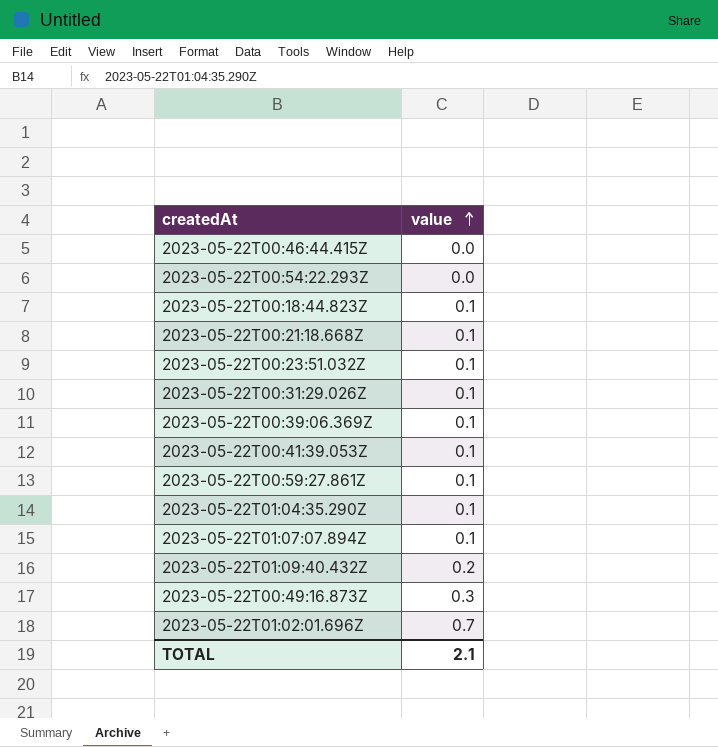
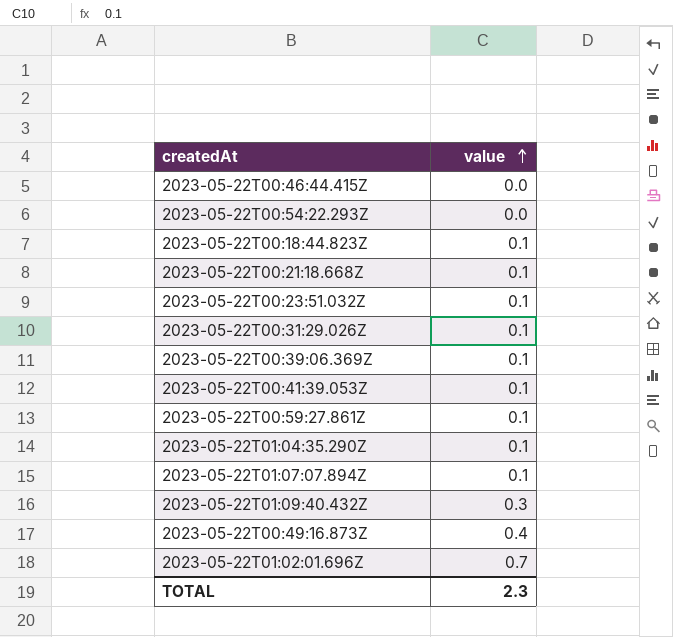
2023-05-22T01:09:40.432Z | value: 0.2 -> 0.3
2023-05-22T00:49:16.873Z | value: 0.3 -> 0.4
TOTAL | value: 2.1 -> 2.3

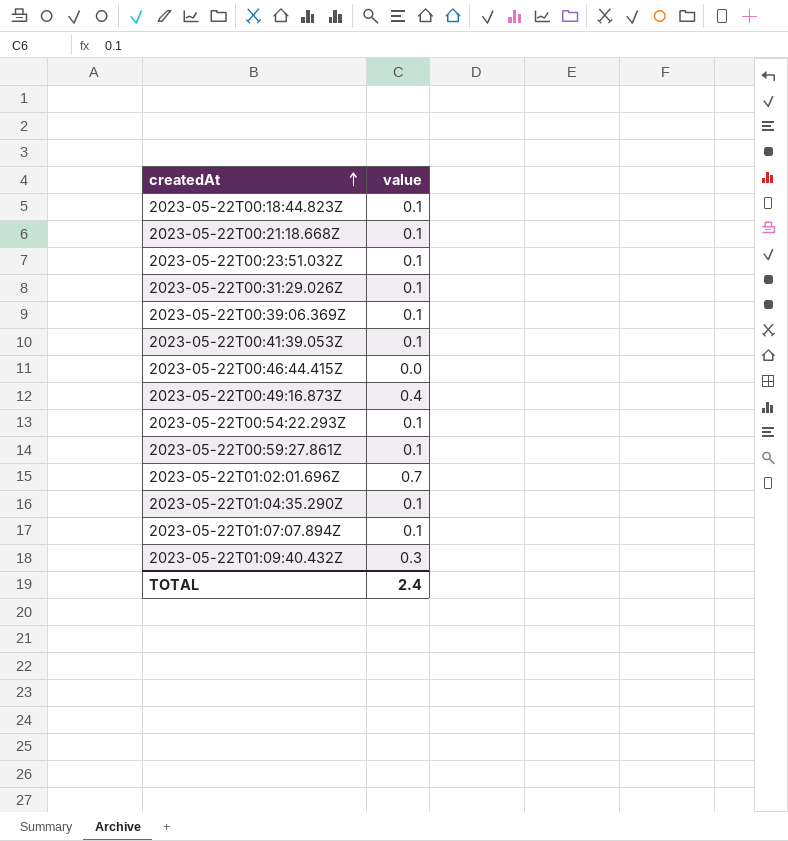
row order: value ascending -> createdAt ascending
2023-05-22T00:54:22.293Z | value: 0.0 -> 0.1
TOTAL | value: 2.3 -> 2.4

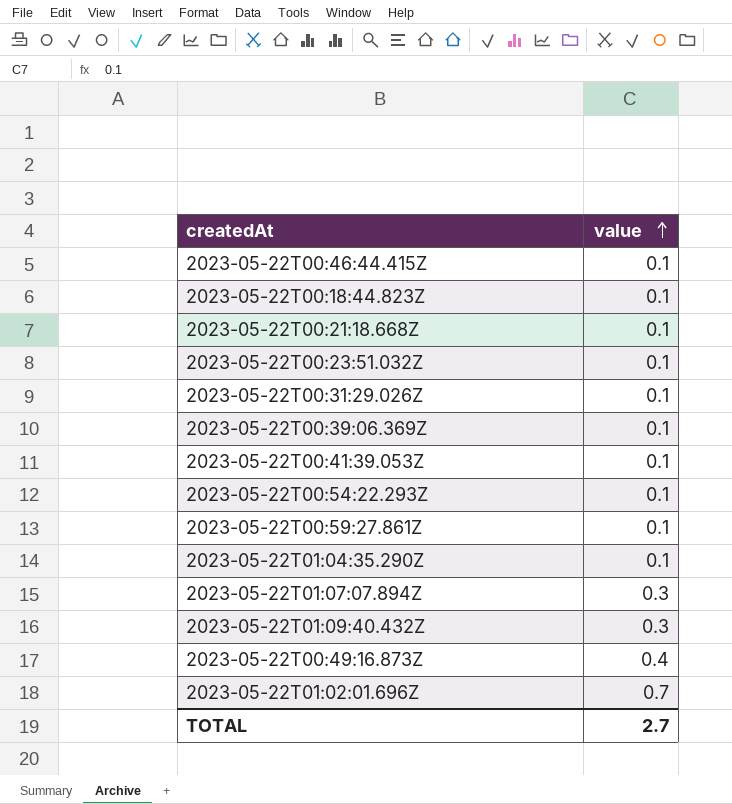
row order: createdAt ascending -> value ascending
2023-05-22T00:46:44.415Z | value: 0.0 -> 0.1
2023-05-22T01:07:07.894Z | value: 0.1 -> 0.3
TOTAL | value: 2.4 -> 2.7

